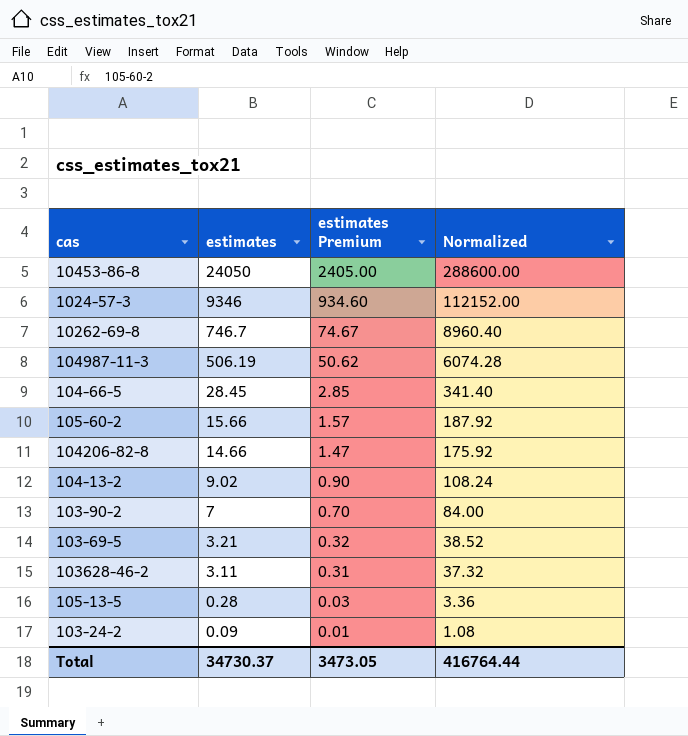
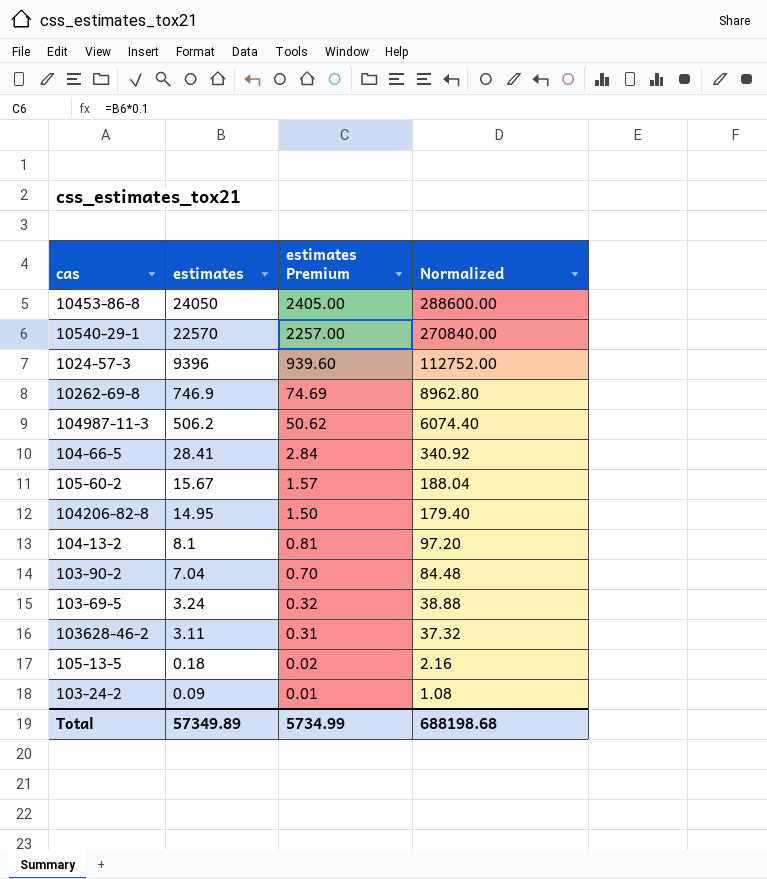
row 10540-29-1: none -> 22570 | 2257.00 | 270840.00
1024-57-3 | estimates: 9346 -> 9396
1024-57-3 | estimates Premium: 934.60 -> 939.60
1024-57-3 | Normalized: 112152.00 -> 112752.00
10262-69-8 | estimates: 746.7 -> 746.9
10262-69-8 | estimates Premium: 74.67 -> 74.69
10262-69-8 | Normalized: 8960.40 -> 8962.80
104987-11-3 | estimates: 506.19 -> 506.2
104987-11-3 | Normalized: 6074.28 -> 6074.40
104-66-5 | estimates: 28.45 -> 28.41
104-66-5 | estimates Premium: 2.85 -> 2.84
104-66-5 | Normalized: 341.40 -> 340.92
105-60-2 | estimates: 15.66 -> 15.67
105-60-2 | Normalized: 187.92 -> 188.04
104206-82-8 | estimates: 14.66 -> 14.95
104206-82-8 | estimates Premium: 1.47 -> 1.50
104206-82-8 | Normalized: 175.92 -> 179.40
104-13-2 | estimates: 9.02 -> 8.1
104-13-2 | estimates Premium: 0.90 -> 0.81
104-13-2 | Normalized: 108.24 -> 97.20
103-90-2 | estimates: 7 -> 7.04
103-90-2 | Normalized: 84.00 -> 84.48
103-69-5 | estimates: 3.21 -> 3.24
103-69-5 | Normalized: 38.52 -> 38.88
105-13-5 | estimates: 0.28 -> 0.18
105-13-5 | estimates Premium: 0.03 -> 0.02
105-13-5 | Normalized: 3.36 -> 2.16
Total | estimates: 34730.37 -> 57349.89
Total | estimates Premium: 3473.05 -> 5734.99
Total | Normalized: 416764.44 -> 688198.68

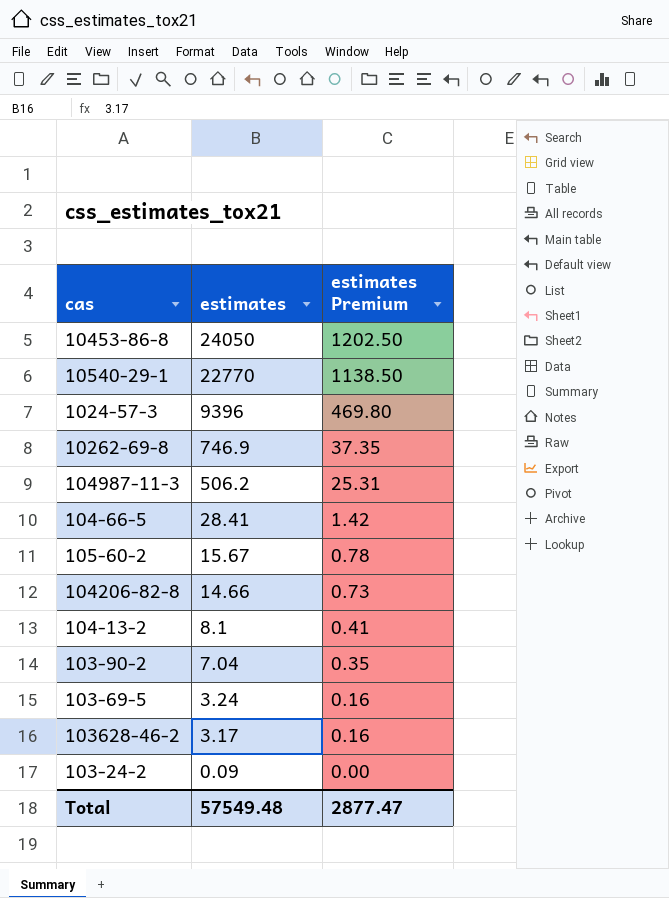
column Normalized | formula: [estimates] * 12 -> none
column estimates Premium | formula: [estimates] * 0.1 -> [estimates] * 0.05
row 105-13-5: 0.18 | 0.02 | 2.16 -> none
10540-29-1 | estimates: 22570 -> 22770
104206-82-8 | estimates: 14.95 -> 14.66
103628-46-2 | estimates: 3.11 -> 3.17
Total | estimates: 57349.89 -> 57549.48
Total | estimates Premium: 5734.99 -> 2877.47

